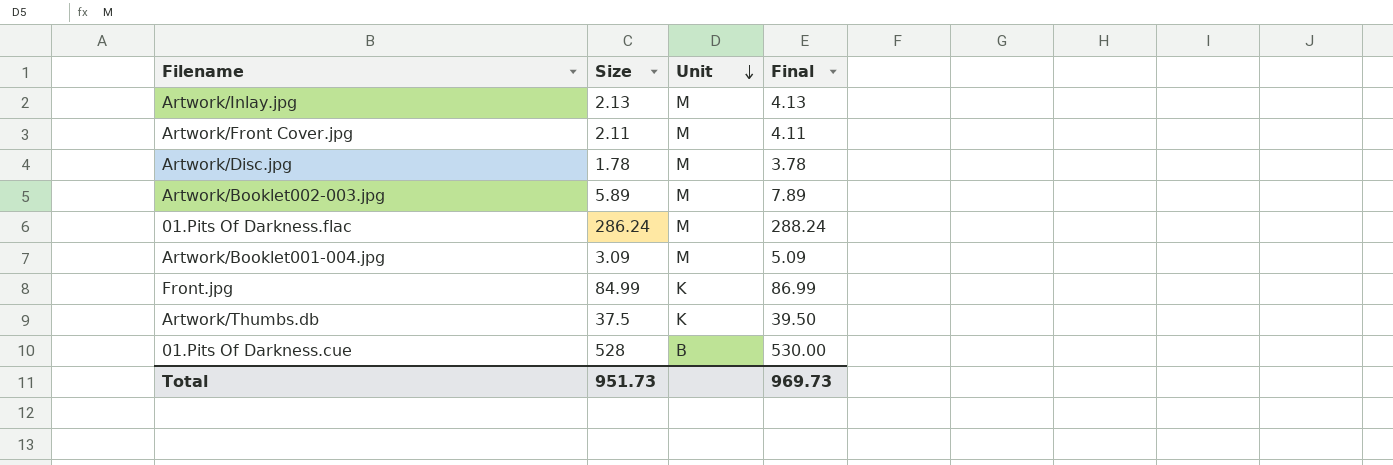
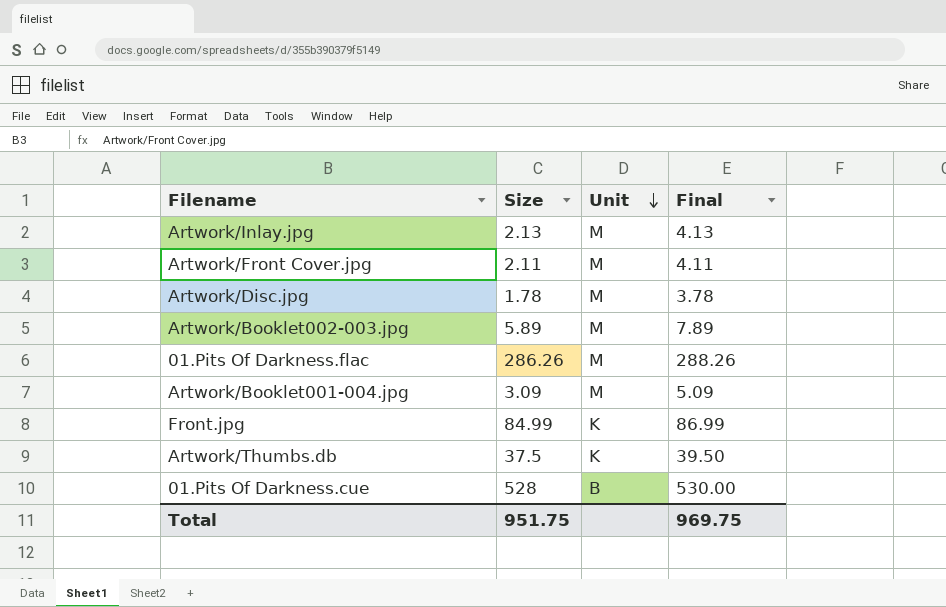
01.Pits Of Darkness.flac | Size: 286.24 -> 286.26
01.Pits Of Darkness.flac | Final: 288.24 -> 288.26
Total | Size: 951.73 -> 951.75
Total | Final: 969.73 -> 969.75

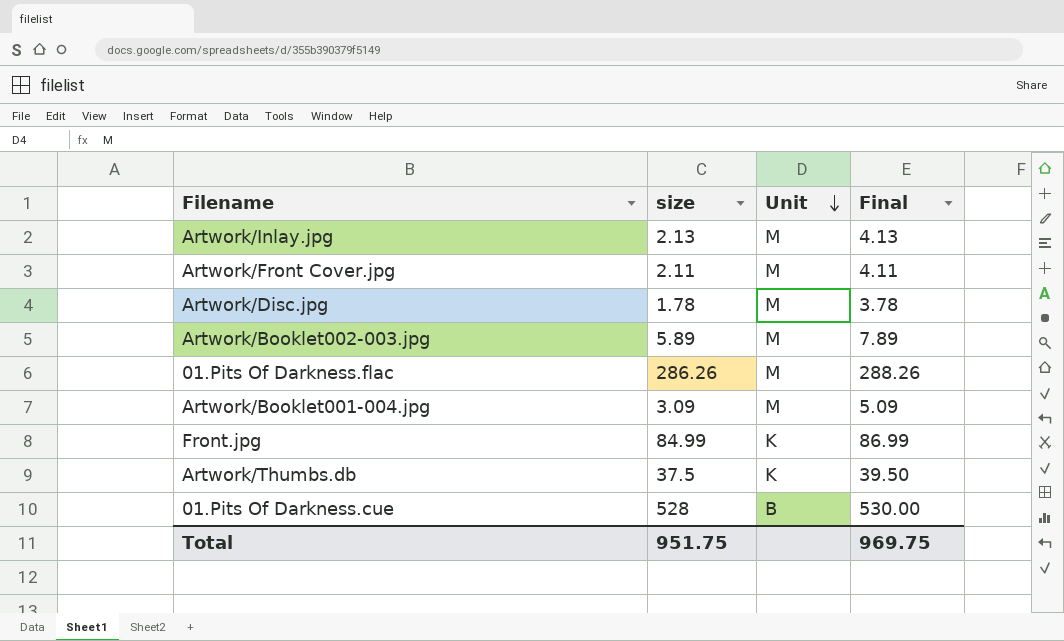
column name: Size -> size

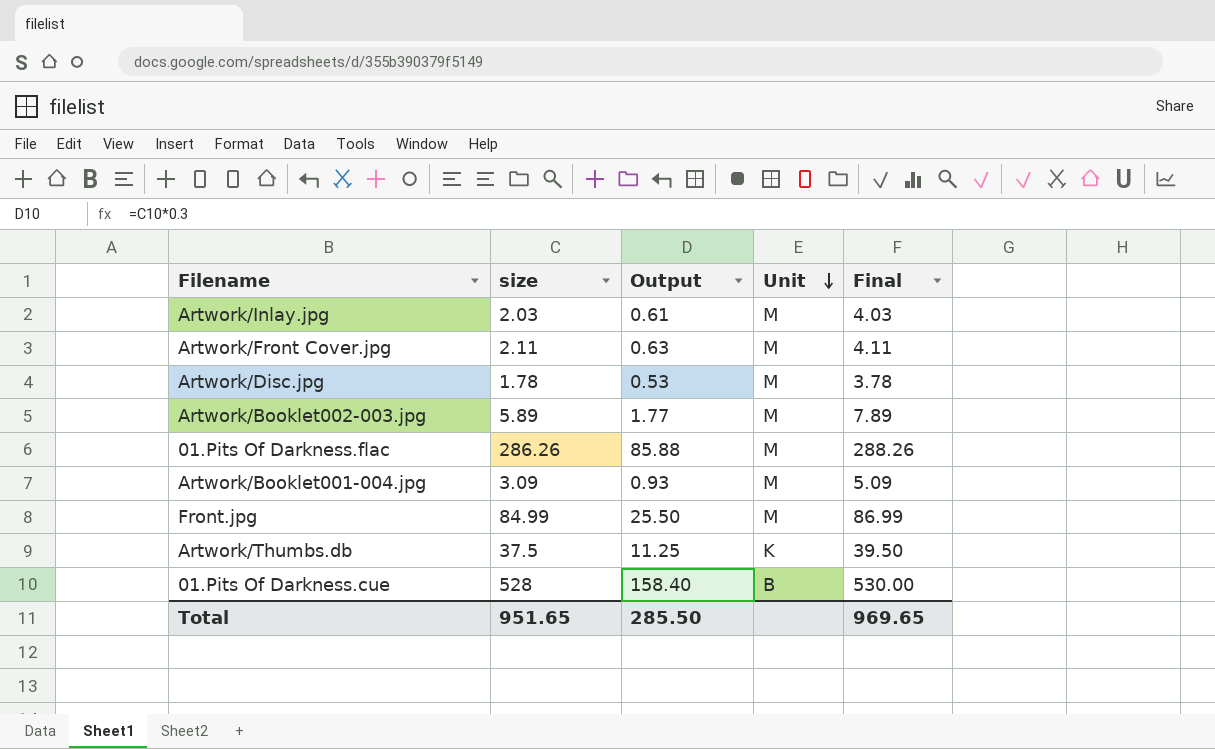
column Output | formula: none -> [size] * 0.3
Artwork/Inlay.jpg | size: 2.13 -> 2.03
Artwork/Inlay.jpg | Final: 4.13 -> 4.03
Front.jpg | Unit: K -> M
Total | size: 951.75 -> 951.65
Total | Final: 969.75 -> 969.65

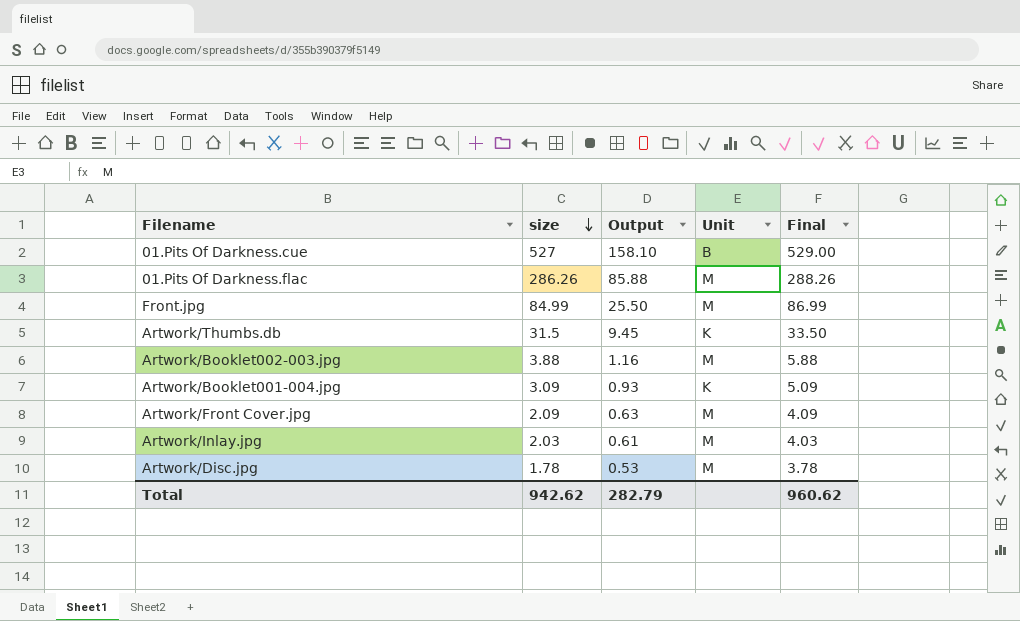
row order: Unit descending -> size descending
01.Pits Of Darkness.cue | size: 528 -> 527
01.Pits Of Darkness.cue | Output: 158.40 -> 158.10
01.Pits Of Darkness.cue | Final: 530.00 -> 529.00
Artwork/Thumbs.db | size: 37.5 -> 31.5
Artwork/Thumbs.db | Output: 11.25 -> 9.45
Artwork/Thumbs.db | Final: 39.50 -> 33.50
Artwork/Booklet002-003.jpg | size: 5.89 -> 3.88
Artwork/Booklet002-003.jpg | Output: 1.77 -> 1.16
Artwork/Booklet002-003.jpg | Final: 7.89 -> 5.88
Artwork/Booklet001-004.jpg | Unit: M -> K
Artwork/Front Cover.jpg | size: 2.11 -> 2.09
Artwork/Front Cover.jpg | Final: 4.11 -> 4.09
Total | size: 951.65 -> 942.62
Total | Output: 285.50 -> 282.79
Total | Final: 969.65 -> 960.62

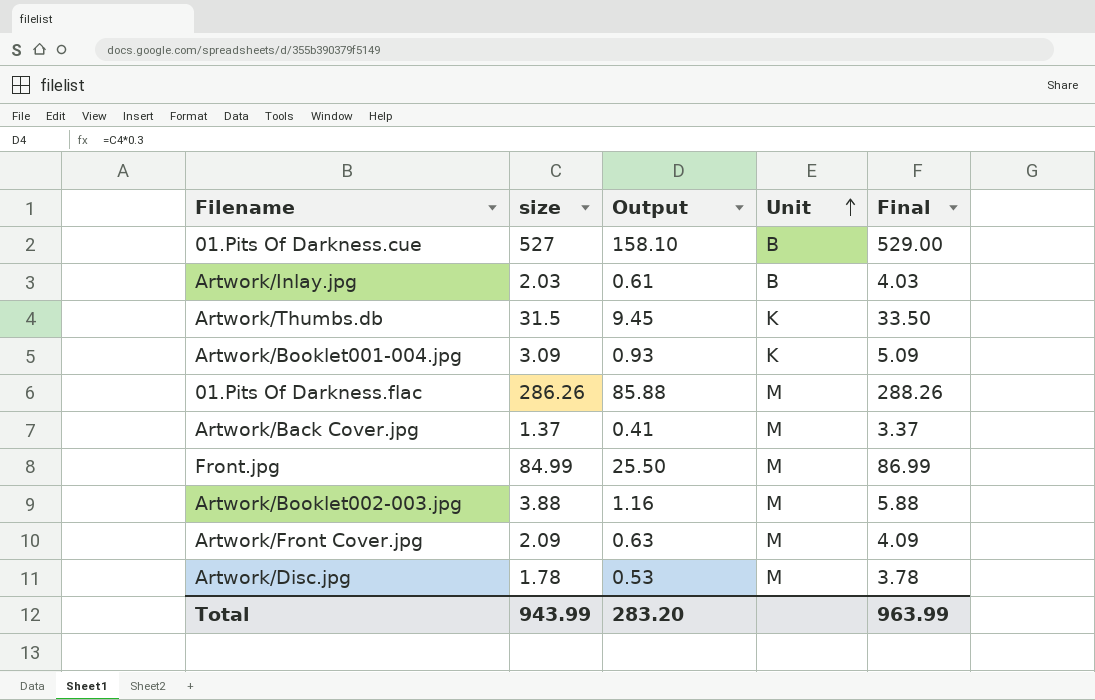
row order: size descending -> Unit ascending
Artwork/Inlay.jpg | Unit: M -> B
row Artwork/Back Cover.jpg: none -> 1.37 | 0.41 | M | 3.37
Total | size: 942.62 -> 943.99
Total | Output: 282.79 -> 283.20
Total | Final: 960.62 -> 963.99

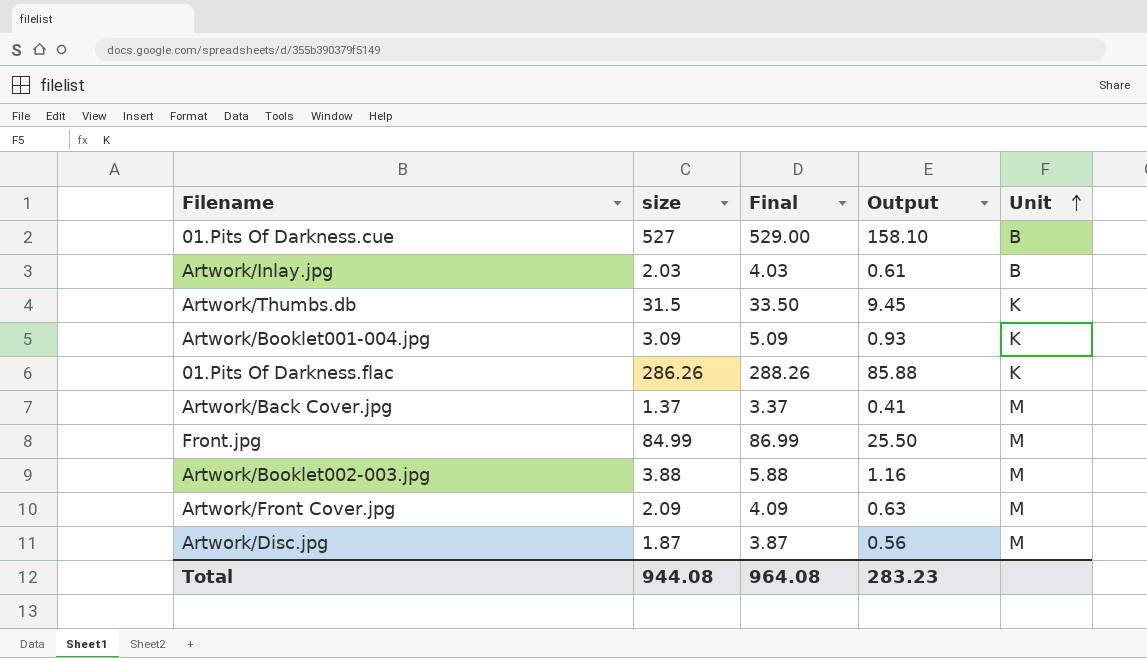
column Final | position: 5 -> 3
01.Pits Of Darkness.flac | Unit: M -> K
Artwork/Disc.jpg | size: 1.78 -> 1.87
Artwork/Disc.jpg | Final: 3.78 -> 3.87
Artwork/Disc.jpg | Output: 0.53 -> 0.56
Total | size: 943.99 -> 944.08
Total | Final: 963.99 -> 964.08
Total | Output: 283.20 -> 283.23

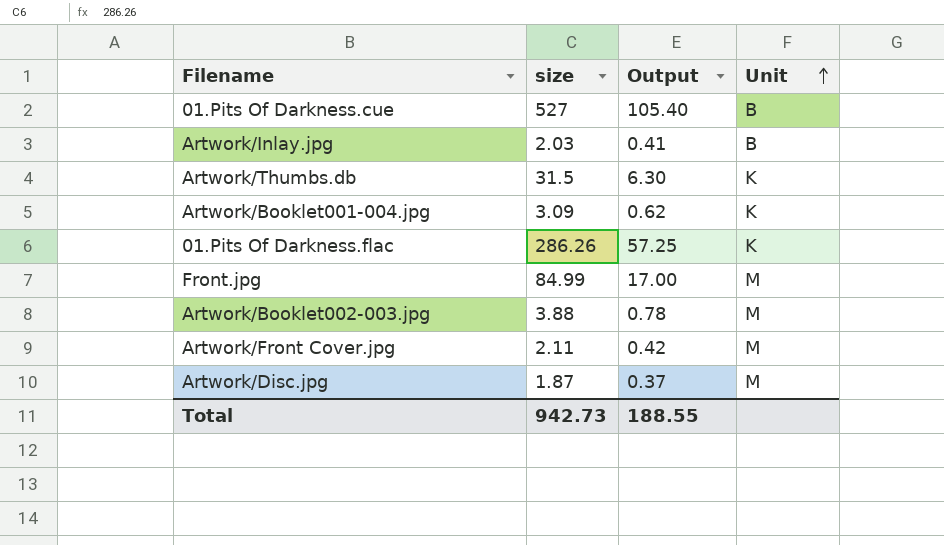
column Final | formula: [size] + 2 -> none
column Output | formula: [size] * 0.3 -> [size] * 0.2
row Artwork/Back Cover.jpg: 1.37 | 3.37 | 0.41 | M -> none
Artwork/Front Cover.jpg | size: 2.09 -> 2.11
Total | size: 944.08 -> 942.73
Total | Output: 283.23 -> 188.55

